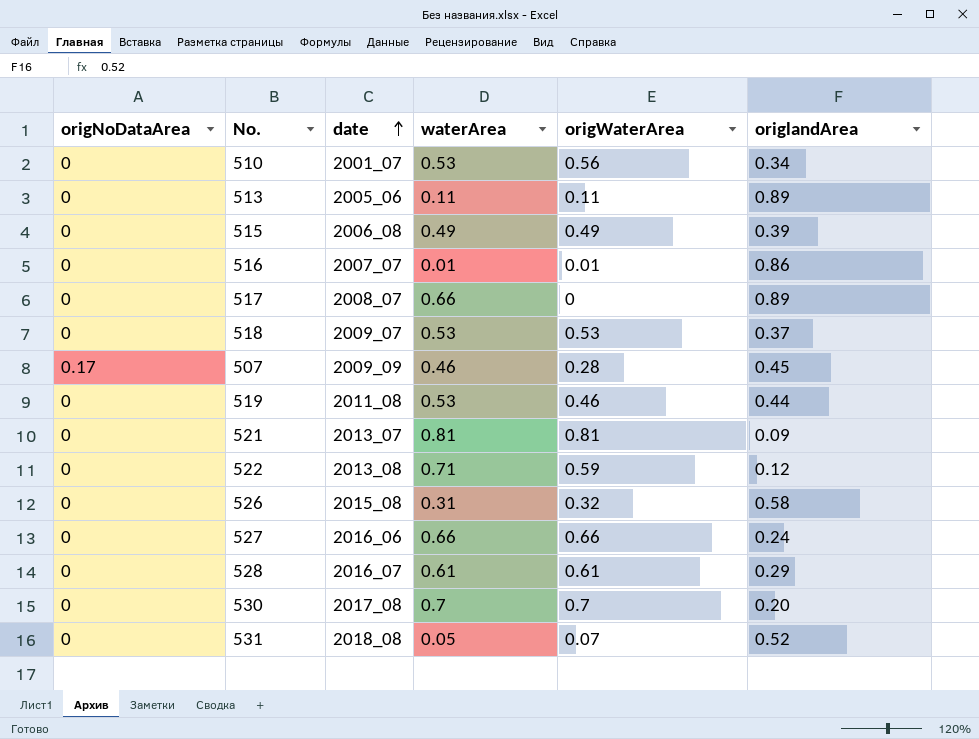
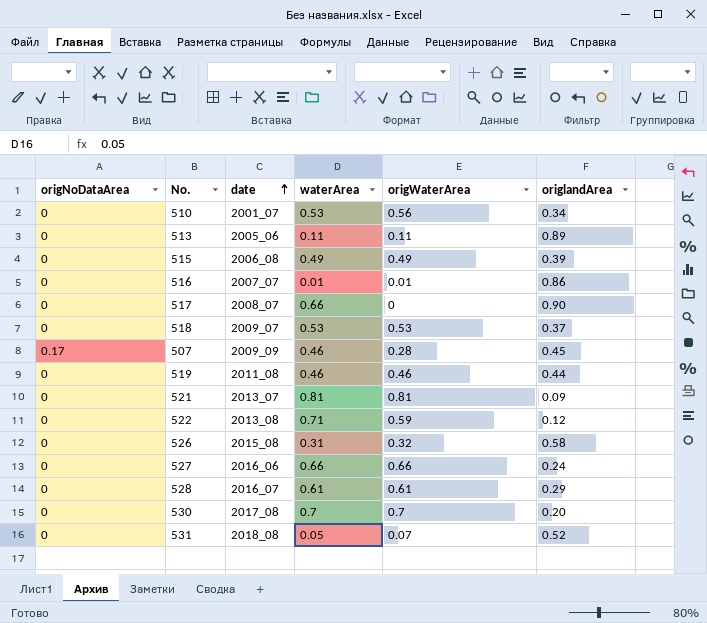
517 | origlandArea: 0.89 -> 0.90
519 | waterArea: 0.53 -> 0.46

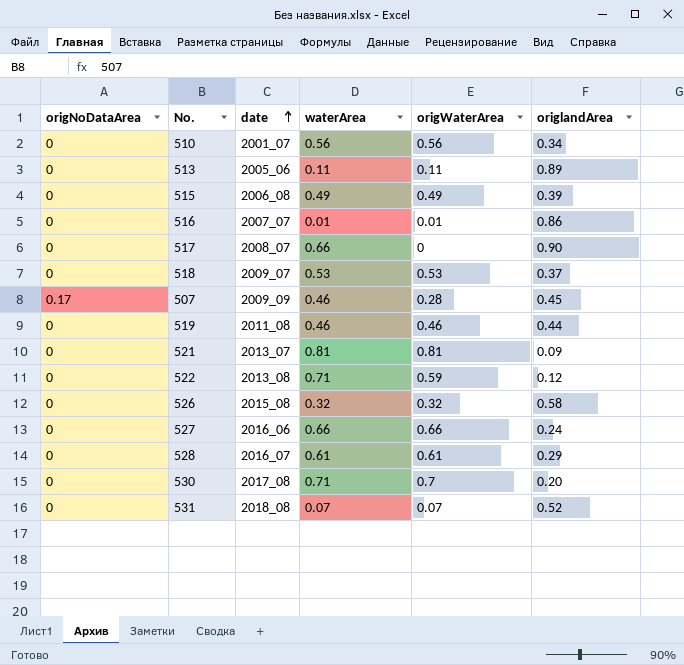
510 | waterArea: 0.53 -> 0.56
526 | waterArea: 0.31 -> 0.32
530 | waterArea: 0.7 -> 0.71
531 | waterArea: 0.05 -> 0.07

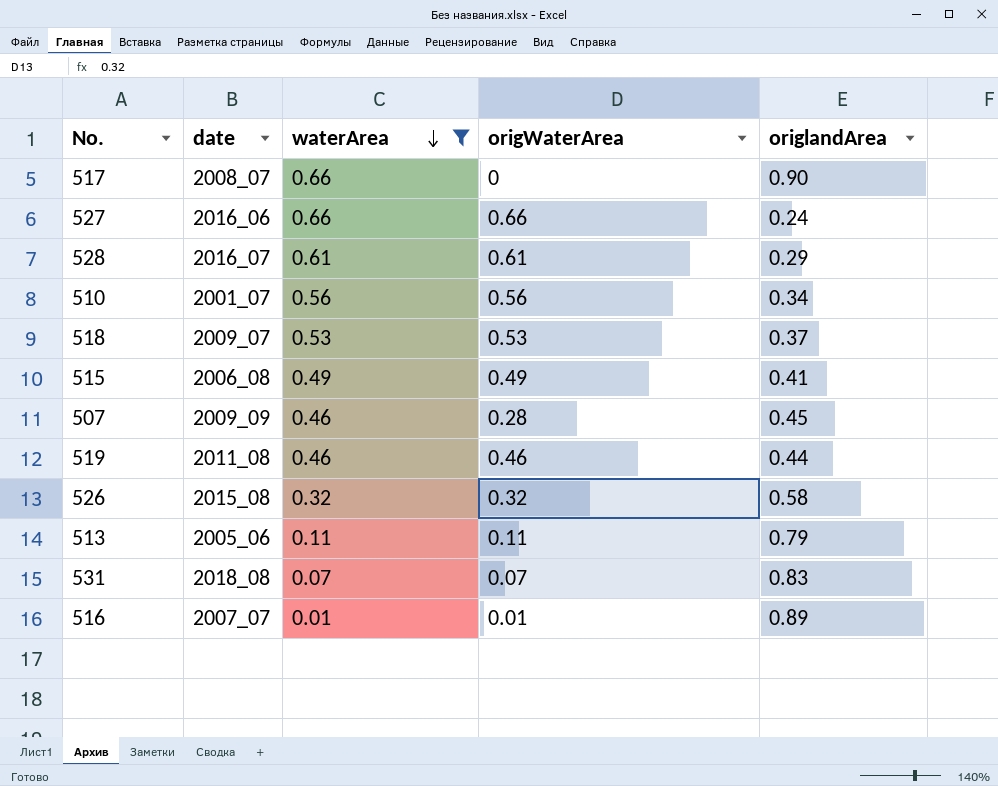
filter: none -> waterArea <= 0.66
row order: date ascending -> waterArea descending
column origNoDataArea | position: 1 -> none
515 | origlandArea: 0.39 -> 0.41
513 | origlandArea: 0.89 -> 0.79
531 | origlandArea: 0.52 -> 0.83
516 | origlandArea: 0.86 -> 0.89

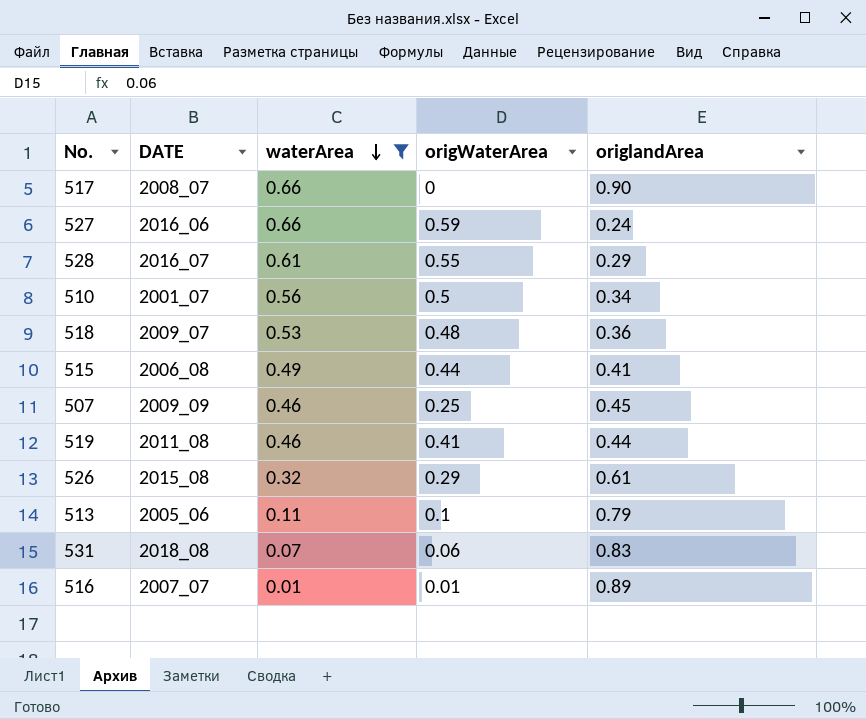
column name: date -> DATE
527 | origWaterArea: 0.66 -> 0.59
528 | origWaterArea: 0.61 -> 0.55
510 | origWaterArea: 0.56 -> 0.5
518 | origWaterArea: 0.53 -> 0.48
518 | origlandArea: 0.37 -> 0.36
515 | origWaterArea: 0.49 -> 0.44
507 | origWaterArea: 0.28 -> 0.25
519 | origWaterArea: 0.46 -> 0.41
526 | origWaterArea: 0.32 -> 0.29
526 | origlandArea: 0.58 -> 0.61
513 | origWaterArea: 0.11 -> 0.1
531 | origWaterArea: 0.07 -> 0.06

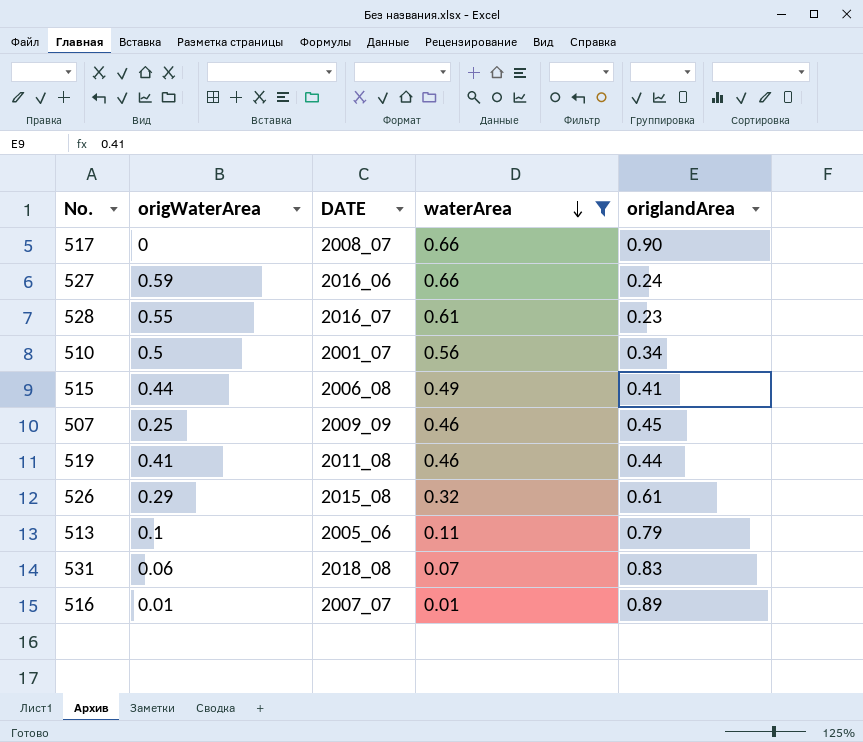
column origWaterArea | position: 4 -> 2
row 518: 2009_07 | 0.53 | 0.48 | 0.36 -> none
528 | origlandArea: 0.29 -> 0.23

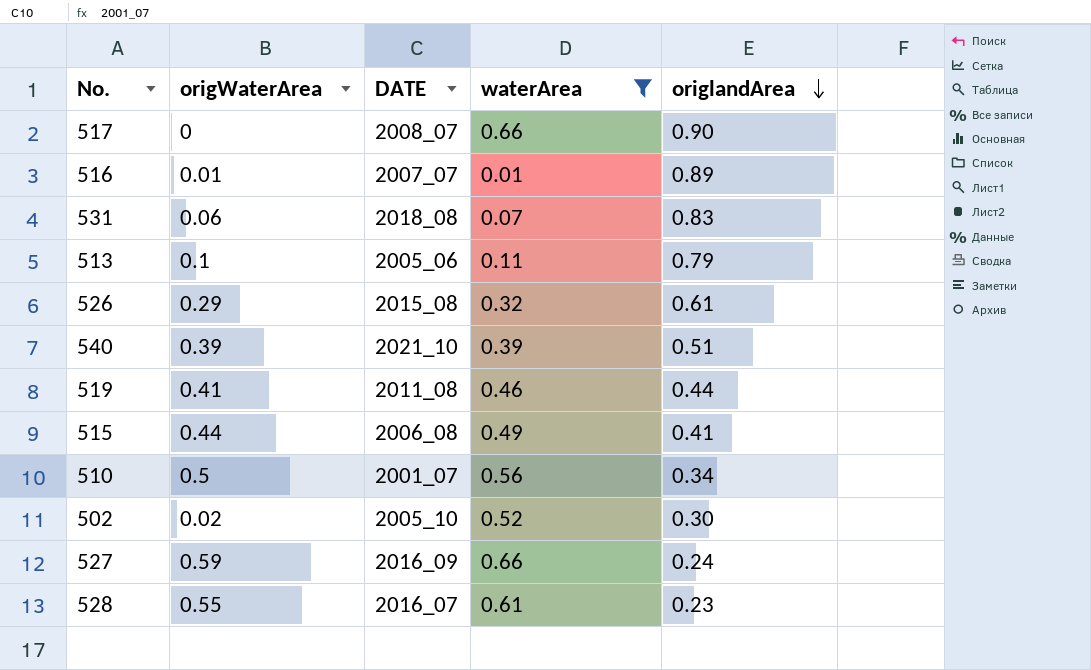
row order: waterArea descending -> origlandArea descending
row 507: 0.25 | 2009_09 | 0.46 | 0.45 -> none
row 540: none -> 0.39 | 2021_10 | 0.39 | 0.51
row 502: none -> 0.02 | 2005_10 | 0.52 | 0.30
527 | DATE: 2016_06 -> 2016_09

